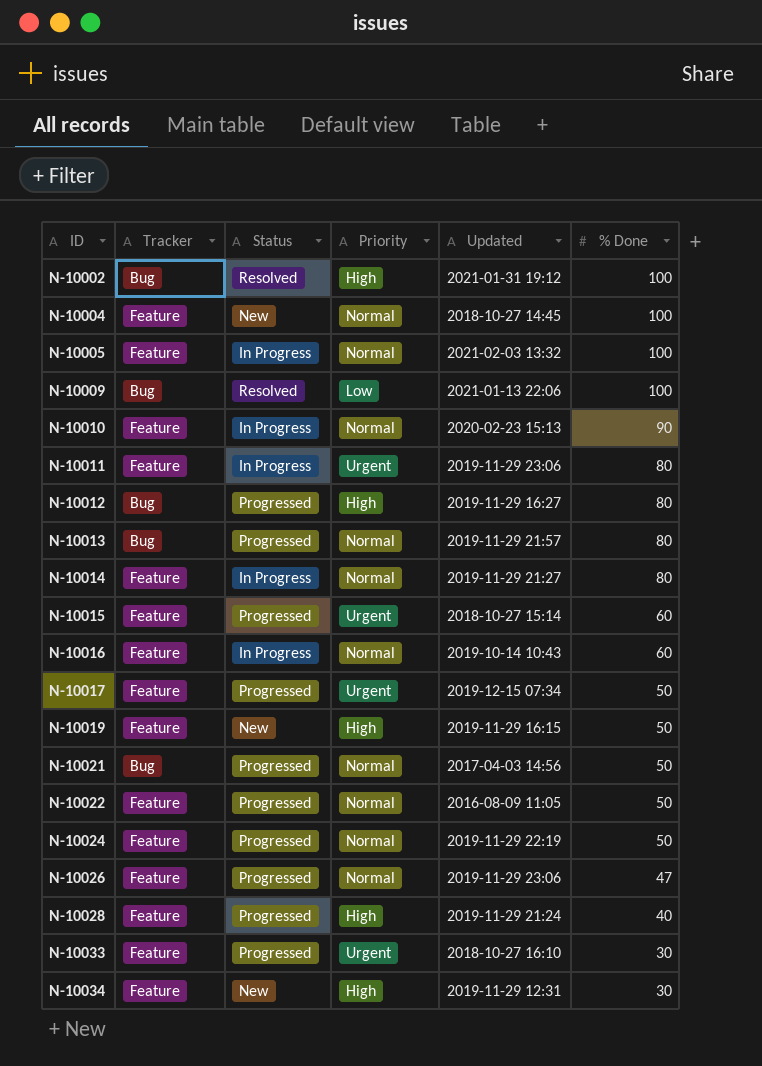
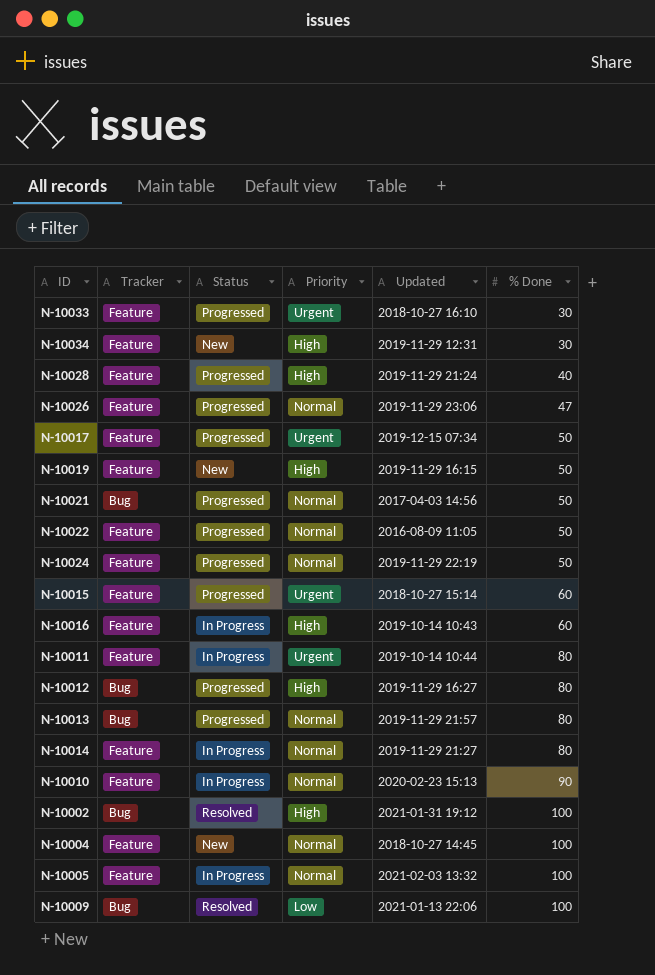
row order: ID ascending -> % Done ascending
N-10016 | Priority: Normal -> High
N-10011 | Updated: 2019-11-29 23:06 -> 2019-10-14 10:44

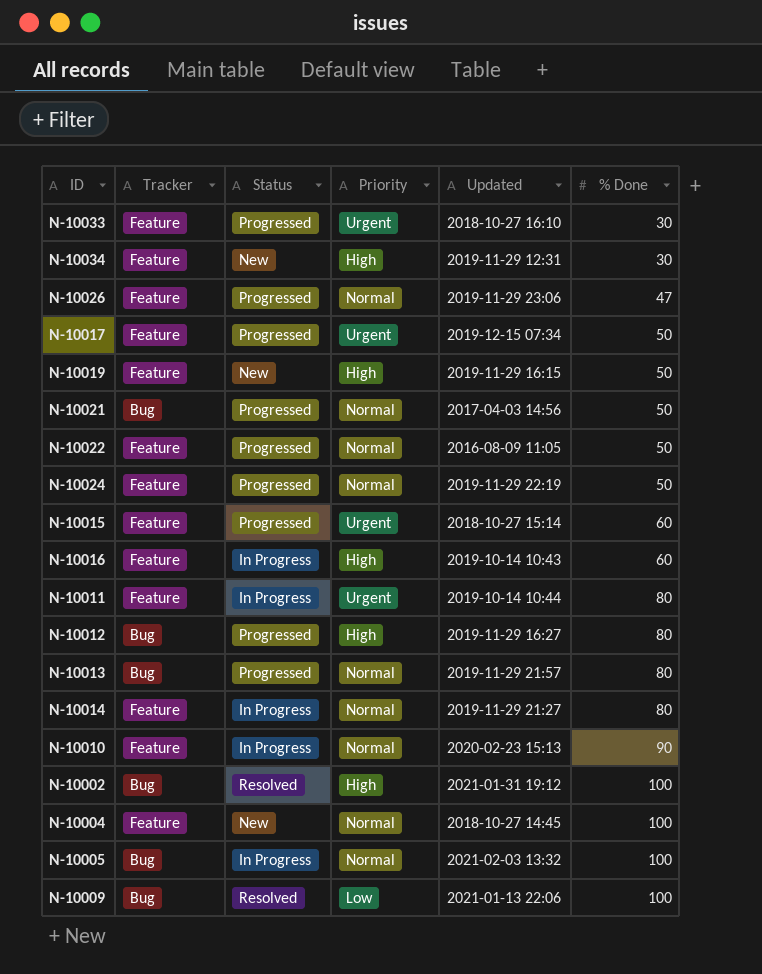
row N-10028: Feature | Progressed | High | 2019-11-29 21:24 | 40 -> none
N-10005 | Tracker: Feature -> Bug

